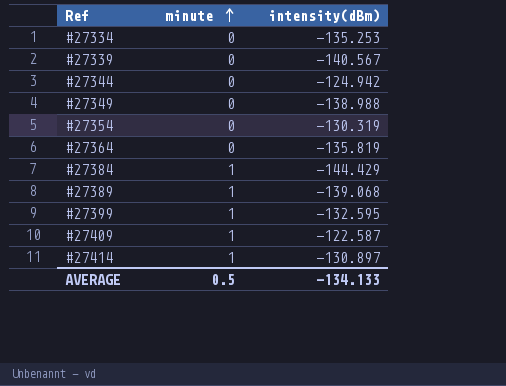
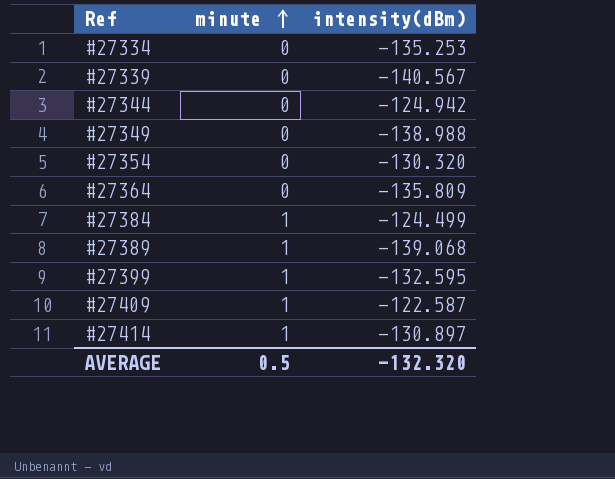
#27354 | intensity(dBm): -130.319 -> -130.320
#27364 | intensity(dBm): -135.819 -> -135.809
#27384 | intensity(dBm): -144.429 -> -124.499
AVERAGE | intensity(dBm): -134.133 -> -132.320

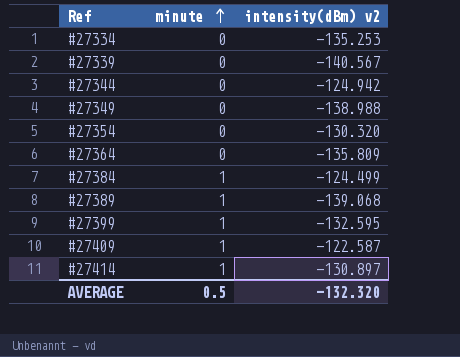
column name: intensity(dBm) -> intensity(dBm) v2

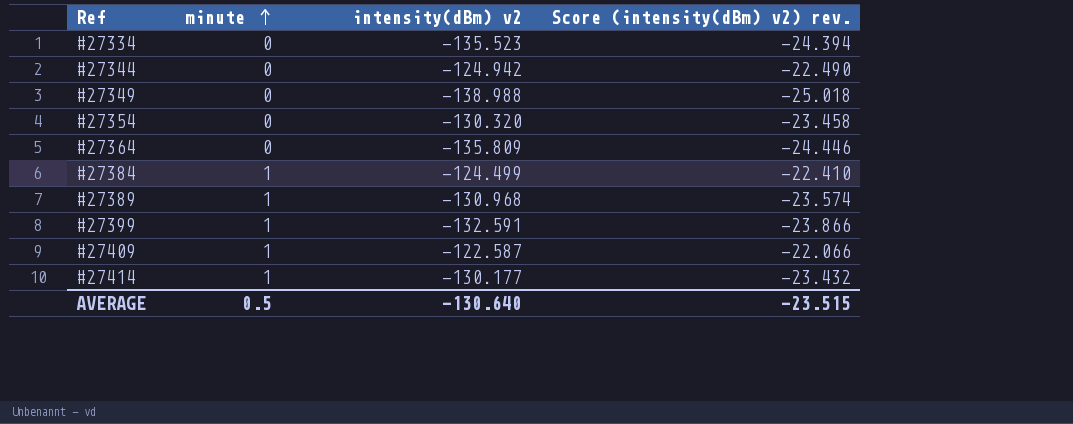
column Score (intensity(dBm) v2) rev. | formula: none -> [intensity(dBm) v2] * 0.18
row #27339: 0 | -140.567 -> none
#27334 | intensity(dBm) v2: -135.253 -> -135.523
#27389 | intensity(dBm) v2: -139.068 -> -130.968
#27399 | intensity(dBm) v2: -132.595 -> -132.591
#27414 | intensity(dBm) v2: -130.897 -> -130.177
AVERAGE | intensity(dBm) v2: -132.320 -> -130.640

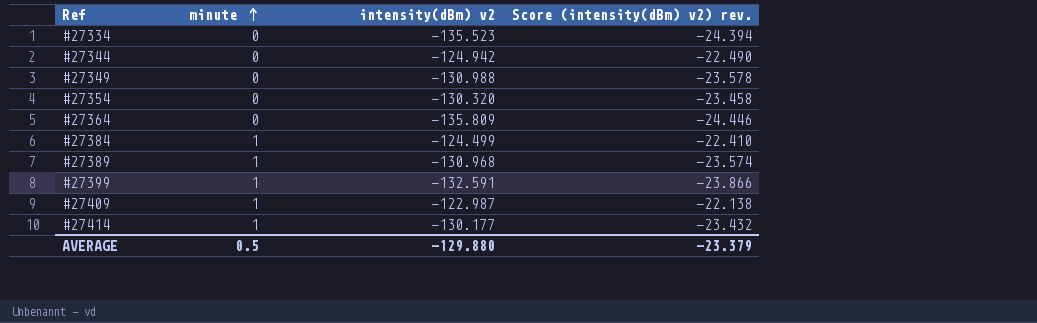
#27349 | intensity(dBm) v2: -138.988 -> -130.988
#27349 | Score (intensity(dBm) v2) rev.: -25.018 -> -23.578
#27409 | intensity(dBm) v2: -122.587 -> -122.987
#27409 | Score (intensity(dBm) v2) rev.: -22.066 -> -22.138
AVERAGE | intensity(dBm) v2: -130.640 -> -129.880
AVERAGE | Score (intensity(dBm) v2) rev.: -23.515 -> -23.379

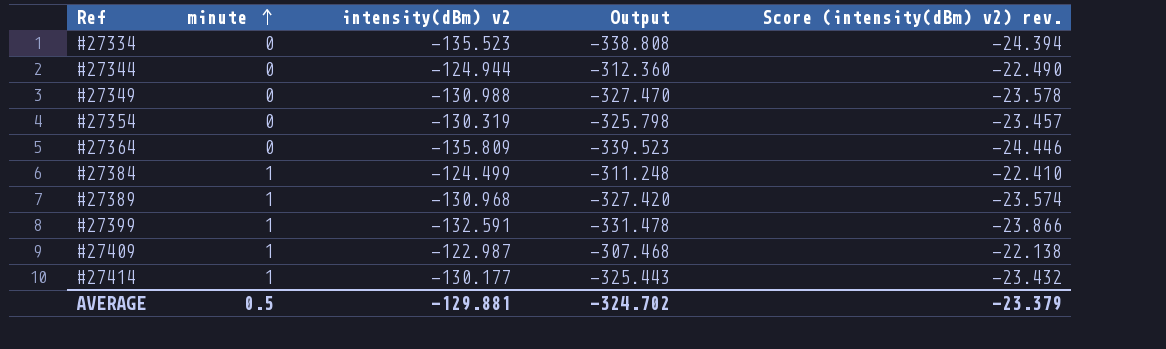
column Output | formula: none -> [intensity(dBm) v2] * 2.5
#27344 | intensity(dBm) v2: -124.942 -> -124.944
#27354 | intensity(dBm) v2: -130.320 -> -130.319
#27354 | Score (intensity(dBm) v2) rev.: -23.458 -> -23.457
AVERAGE | intensity(dBm) v2: -129.880 -> -129.881

